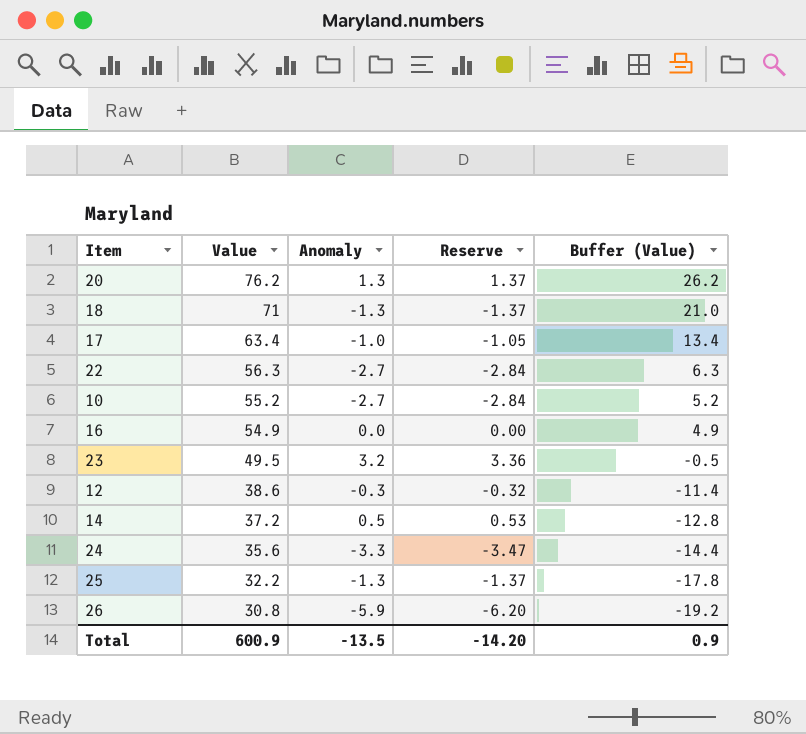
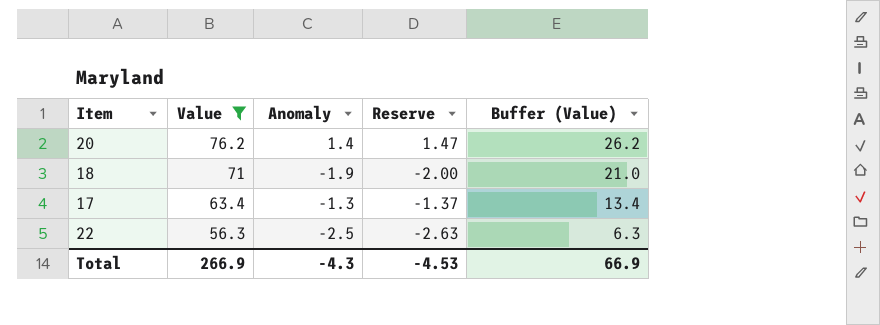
filter: none -> Value >= 56.3
20 | Anomaly: 1.3 -> 1.4
20 | Reserve: 1.37 -> 1.47
18 | Anomaly: -1.3 -> -1.9
18 | Reserve: -1.37 -> -2.00
17 | Anomaly: -1.0 -> -1.3
17 | Reserve: -1.05 -> -1.37
22 | Anomaly: -2.7 -> -2.5
22 | Reserve: -2.84 -> -2.63
Total | Value: 600.9 -> 266.9
Total | Anomaly: -13.5 -> -4.3
Total | Reserve: -14.20 -> -4.53
Total | Buffer (Value): 0.9 -> 66.9

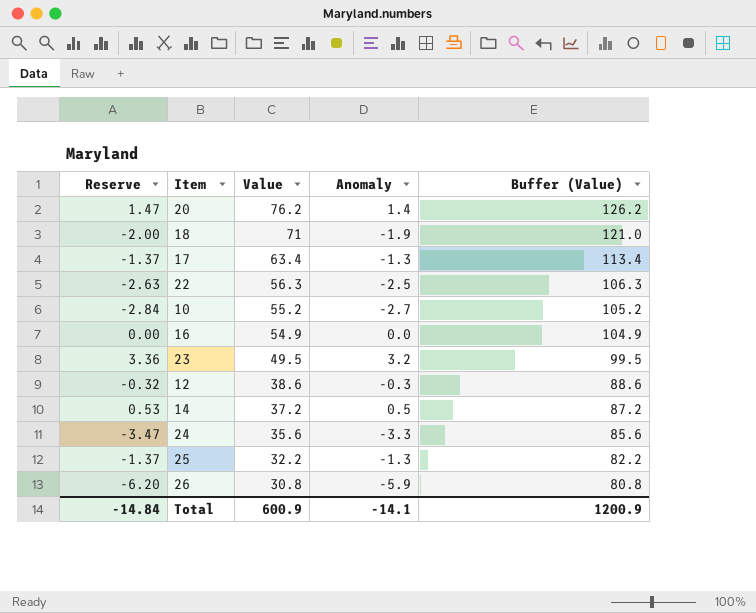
filter: Value >= 56.3 -> none
column Reserve | position: 4 -> 1
column Buffer (Value) | formula: [Value] - 50 -> [Value] + 50
Total | Reserve: -4.53 -> -14.84
Total | Value: 266.9 -> 600.9
Total | Anomaly: -4.3 -> -14.1
Total | Buffer (Value): 66.9 -> 1200.9

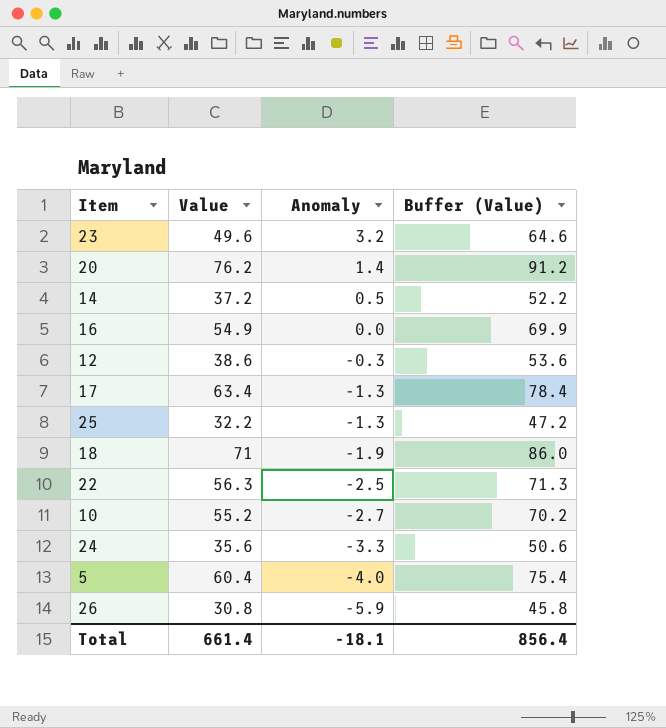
row order: Value descending -> Anomaly descending
column Reserve | formula: [Anomaly] * 1.05 -> none
column Buffer (Value) | formula: [Value] + 50 -> [Value] + 15
23 | Value: 49.5 -> 49.6
row 5: none -> 60.4 | -4.0 | 75.4
Total | Value: 600.9 -> 661.4
Total | Anomaly: -14.1 -> -18.1
Total | Buffer (Value): 1200.9 -> 856.4

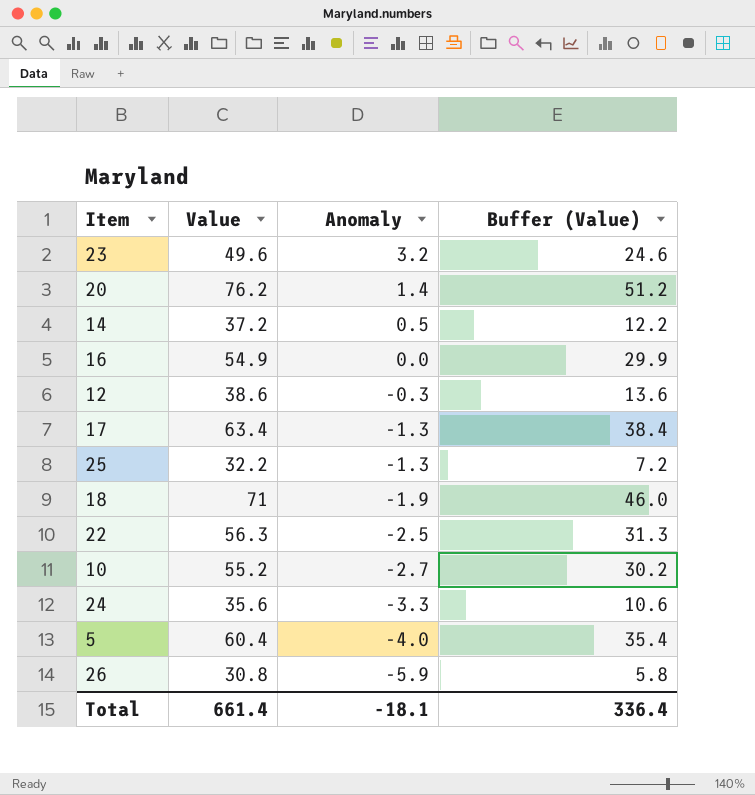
column Buffer (Value) | formula: [Value] + 15 -> [Value] - 25
Total | Buffer (Value): 856.4 -> 336.4

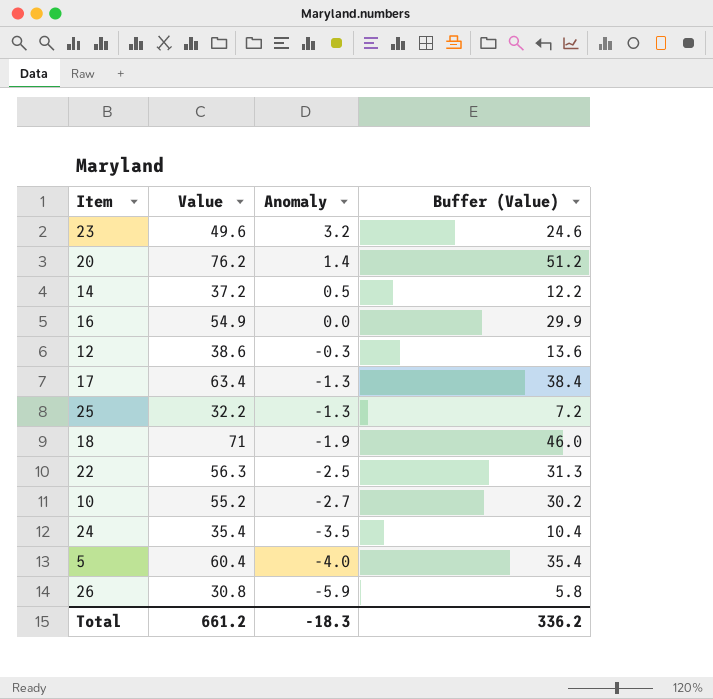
24 | Value: 35.6 -> 35.4
24 | Anomaly: -3.3 -> -3.5
24 | Buffer (Value): 10.6 -> 10.4
Total | Value: 661.4 -> 661.2
Total | Anomaly: -18.1 -> -18.3
Total | Buffer (Value): 336.4 -> 336.2

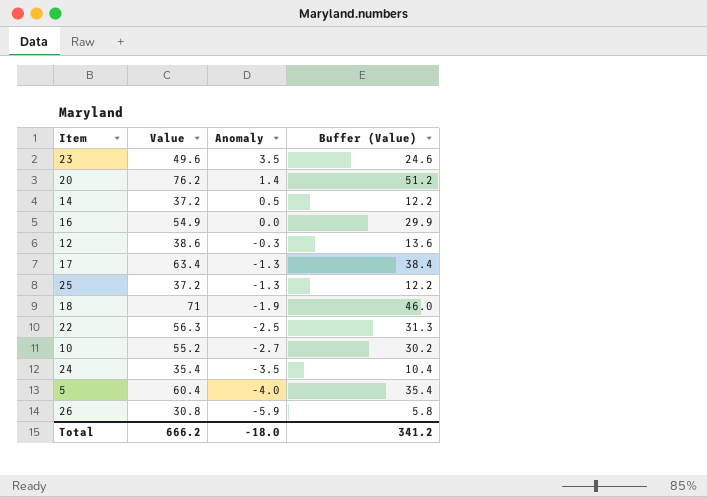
23 | Anomaly: 3.2 -> 3.5
25 | Value: 32.2 -> 37.2
25 | Buffer (Value): 7.2 -> 12.2
Total | Value: 661.2 -> 666.2
Total | Anomaly: -18.3 -> -18.0
Total | Buffer (Value): 336.2 -> 341.2

